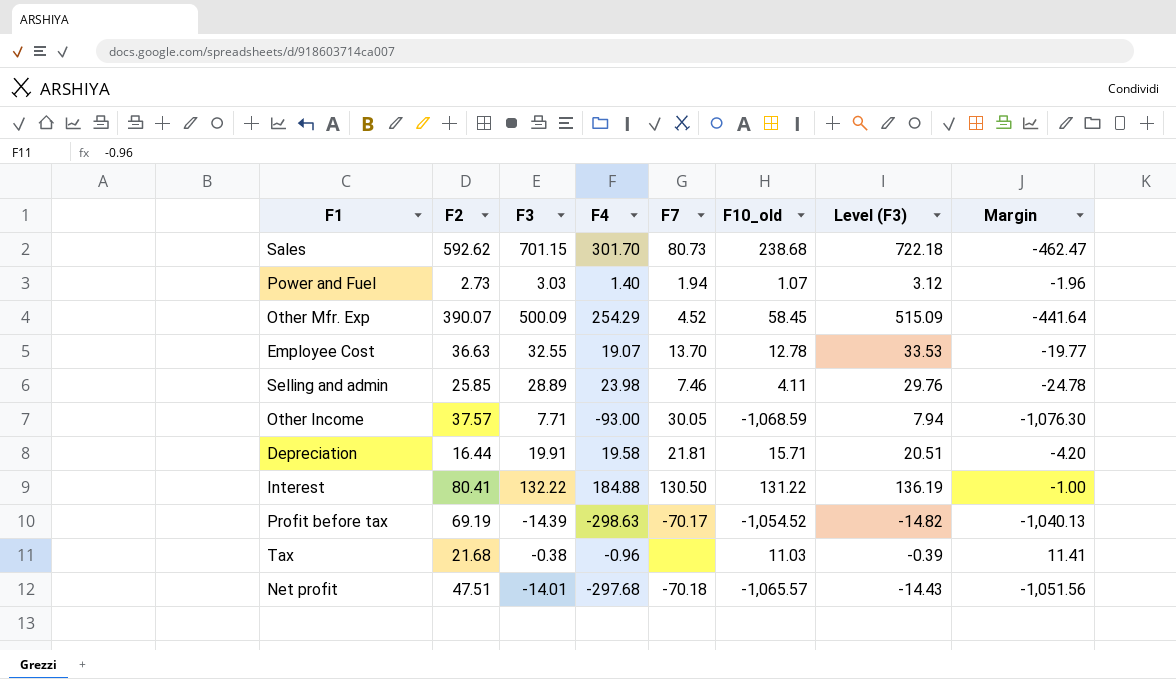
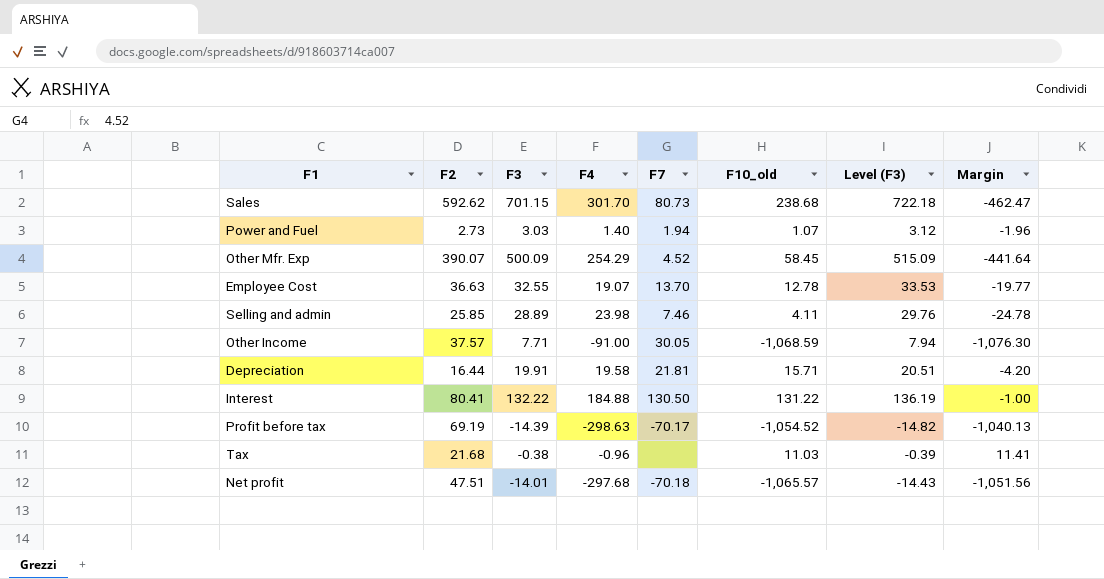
Other Income | F4: -93.00 -> -91.00

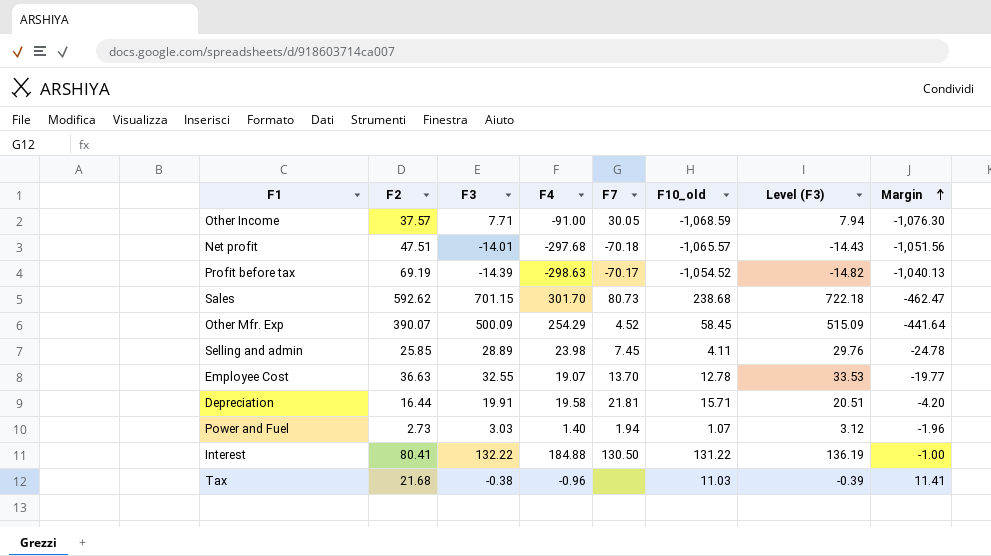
row order: none -> Margin ascending
Selling and admin | F7: 7.46 -> 7.45

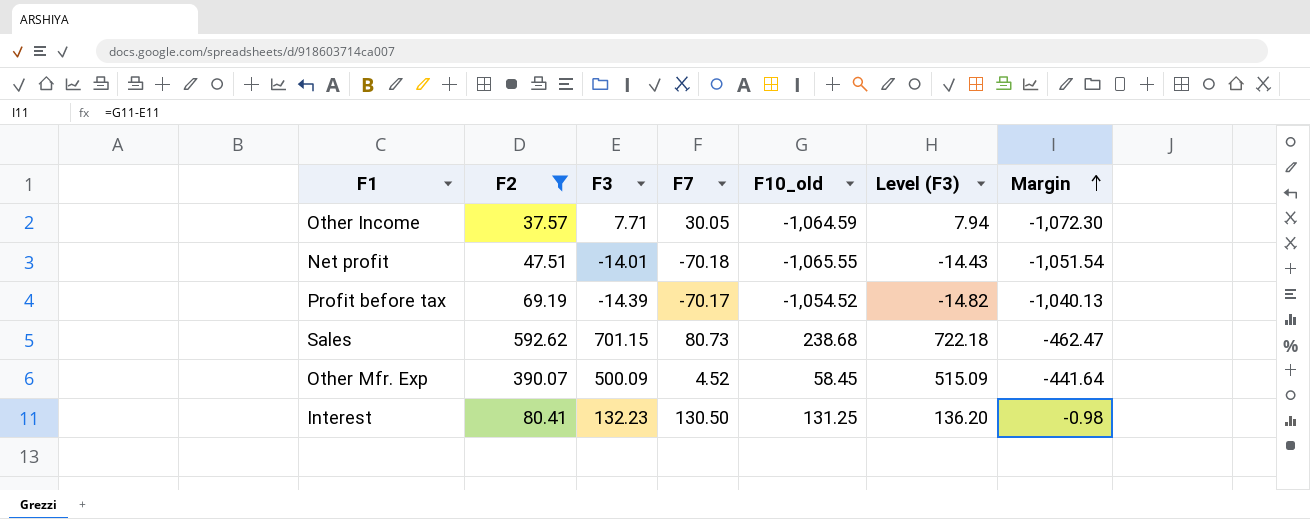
filter: none -> F2 >= 37.57
column F4 | position: 4 -> none
Other Income | F10_old: -1,068.59 -> -1,064.59
Other Income | Margin: -1,076.30 -> -1,072.30
Net profit | F10_old: -1,065.57 -> -1,065.55
Net profit | Margin: -1,051.56 -> -1,051.54
Interest | F3: 132.22 -> 132.23
Interest | F10_old: 131.22 -> 131.25
Interest | Level (F3): 136.19 -> 136.20
Interest | Margin: -1.00 -> -0.98

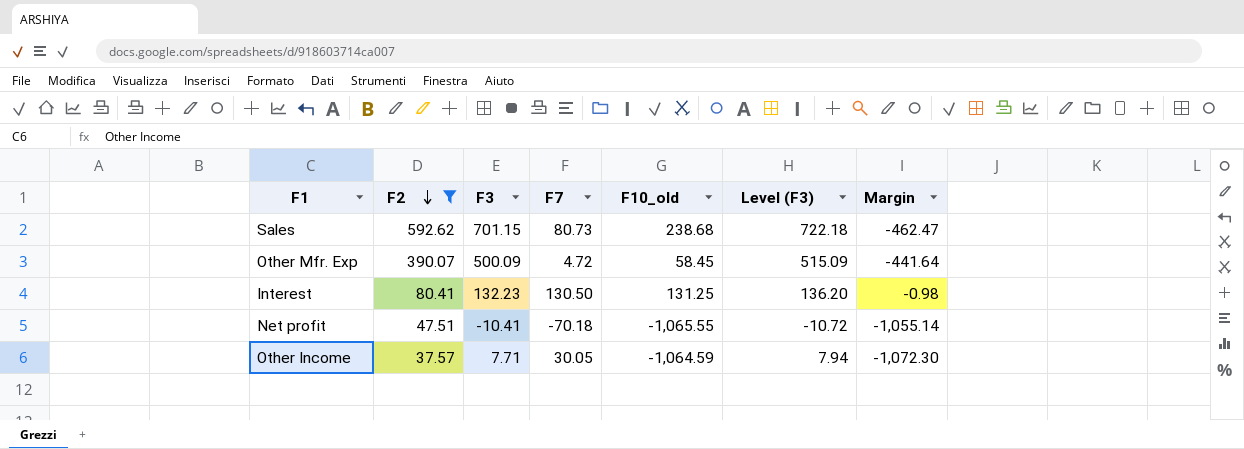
row order: Margin ascending -> F2 descending
row Profit before tax: 69.19 | -14.39 | -70.17 | -1,054.52 | -14.82 | -1,040.13 -> none
Other Mfr. Exp | F7: 4.52 -> 4.72
Net profit | F3: -14.01 -> -10.41
Net profit | Level (F3): -14.43 -> -10.72
Net profit | Margin: -1,051.54 -> -1,055.14

